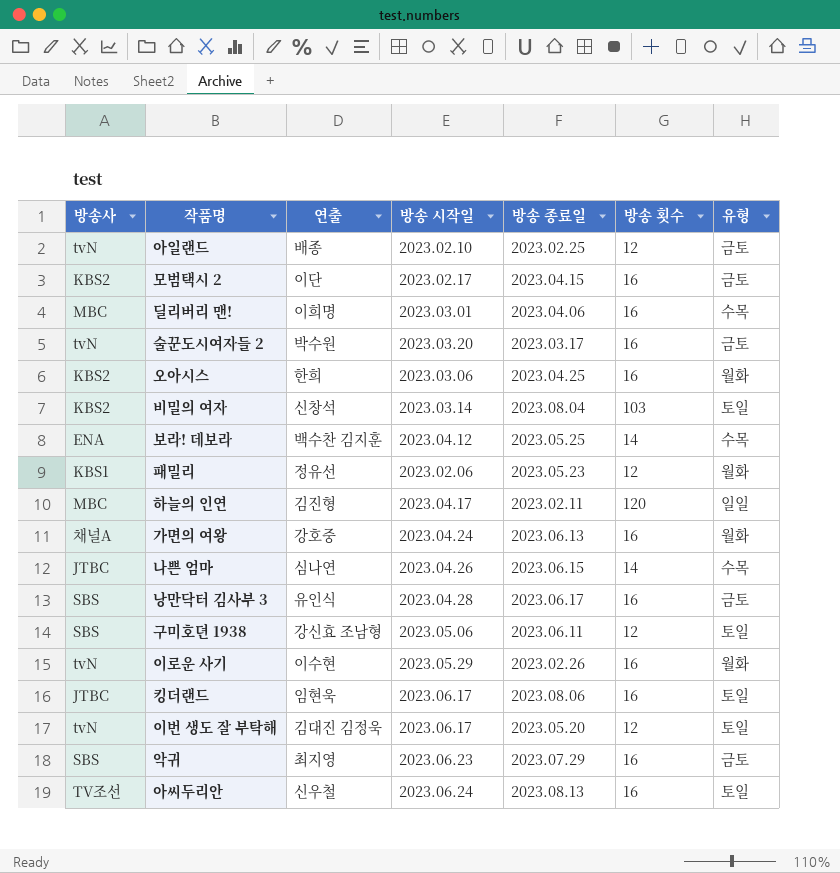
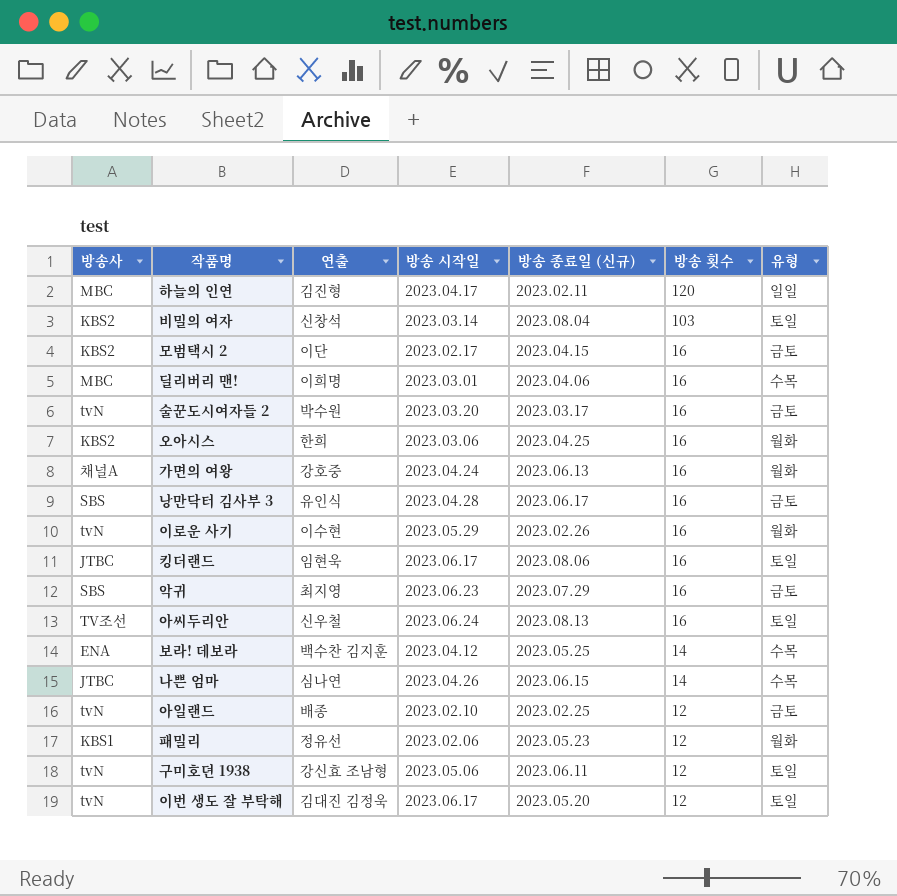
row order: none -> 방송 횟수 descending
column name: 방송 종료일 -> 방송 종료일 (신규)
구미호뎐 1938 | 방송사: SBS -> tvN

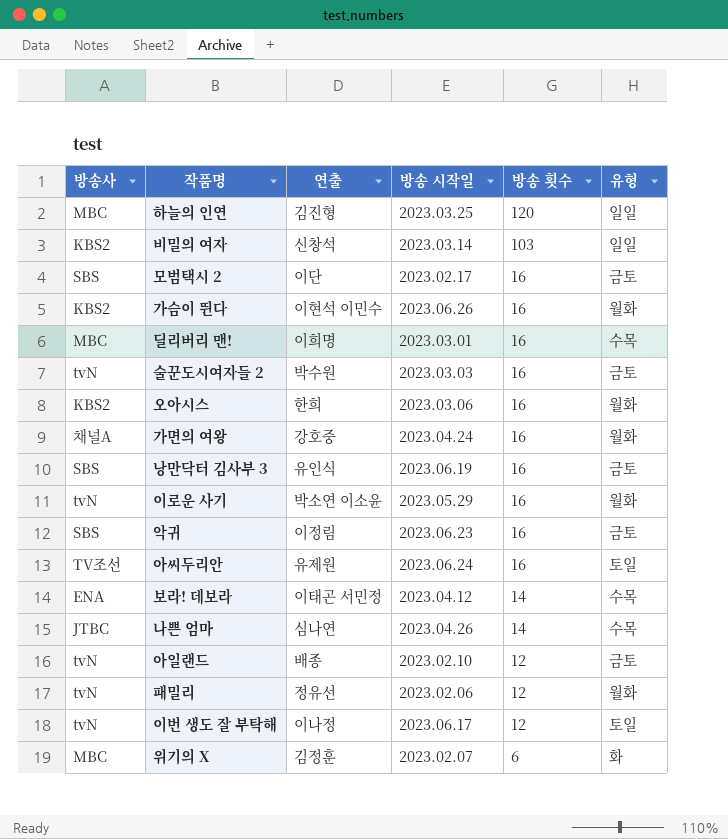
column 방송 종료일 (신규) | position: 5 -> none
row 킹더랜드: JTBC | 임현욱 | 2023.06.17 | 2023.08.06 | 16 | 토일 -> none
row 구미호뎐 1938: tvN | 강신효 조남형 | 2023.05.06 | 2023.06.11 | 12 | 토일 -> none
하늘의 인연 | 방송 시작일: 2023.04.17 -> 2023.03.25
비밀의 여자 | 유형: 토일 -> 일일
모범택시 2 | 방송사: KBS2 -> SBS
row 가슴이 뛴다: none -> KBS2 | 이현석 이민수 | 2023.06.26 | 16 | 월화
술꾼도시여자들 2 | 방송 시작일: 2023.03.20 -> 2023.03.03
낭만닥터 김사부 3 | 방송 시작일: 2023.04.28 -> 2023.06.19
이로운 사기 | 연출: 이수현 -> 박소연 이소윤
악귀 | 연출: 최지영 -> 이정림
아씨두리안 | 연출: 신우철 -> 유제원
보라! 데보라 | 연출: 백수찬 김지훈 -> 이태곤 서민정
패밀리 | 방송사: KBS1 -> tvN
이번 생도 잘 부탁해 | 연출: 김대진 김정욱 -> 이나정
row 위기의 X: none -> MBC | 김정훈 | 2023.02.07 | 6 | 화

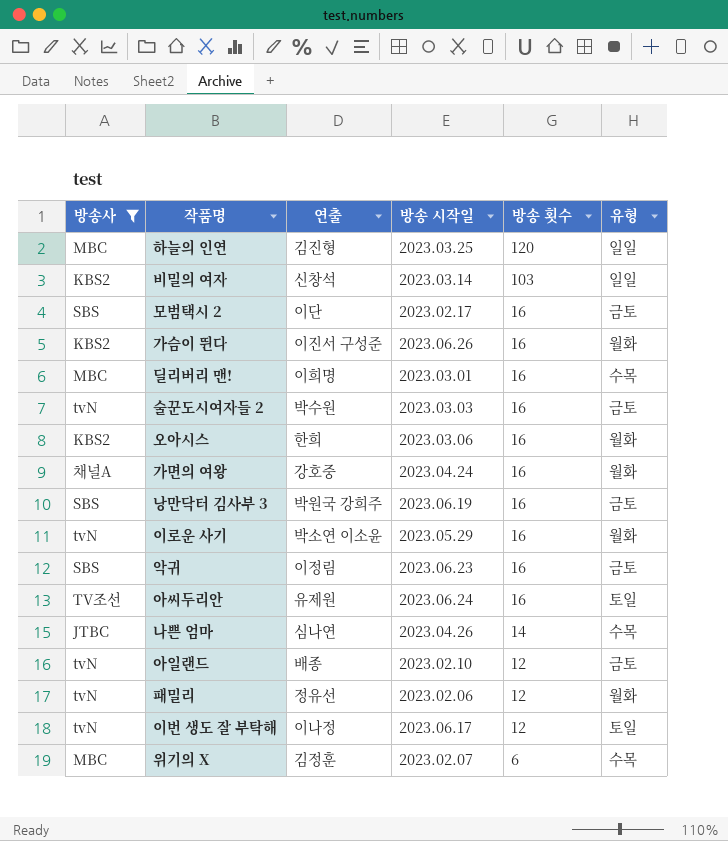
filter: none -> 방송사 != ENA
가슴이 뛴다 | 연출: 이현석 이민수 -> 이진서 구성준
낭만닥터 김사부 3 | 연출: 유인식 -> 박원국 강희주
위기의 X | 유형: 화 -> 수목

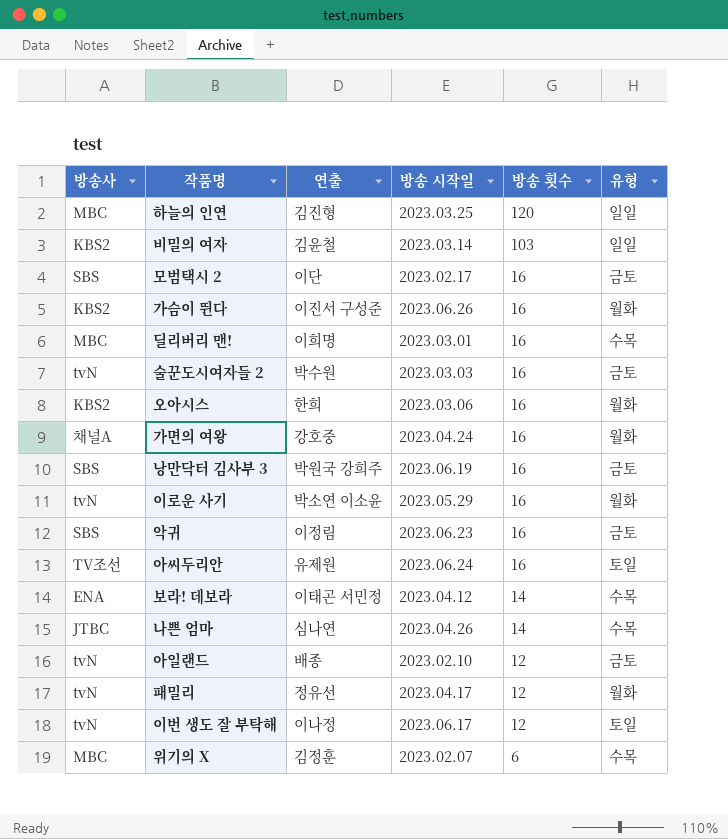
filter: 방송사 != ENA -> none
비밀의 여자 | 연출: 신창석 -> 김윤철
패밀리 | 방송 시작일: 2023.02.06 -> 2023.04.17

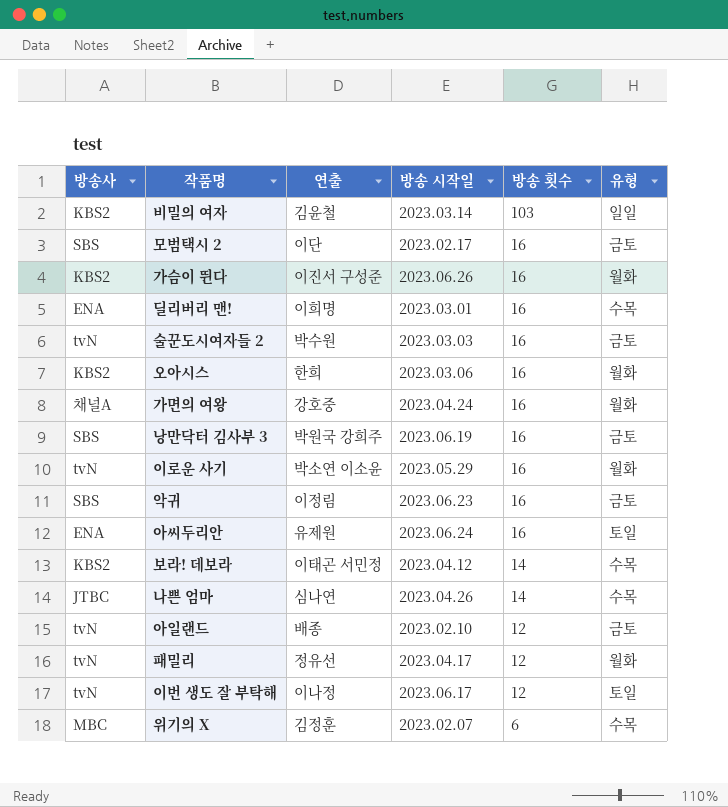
row 하늘의 인연: MBC | 김진형 | 2023.03.25 | 120 | 일일 -> none
딜리버리 맨! | 방송사: MBC -> ENA
아씨두리안 | 방송사: TV조선 -> ENA
보라! 데보라 | 방송사: ENA -> KBS2

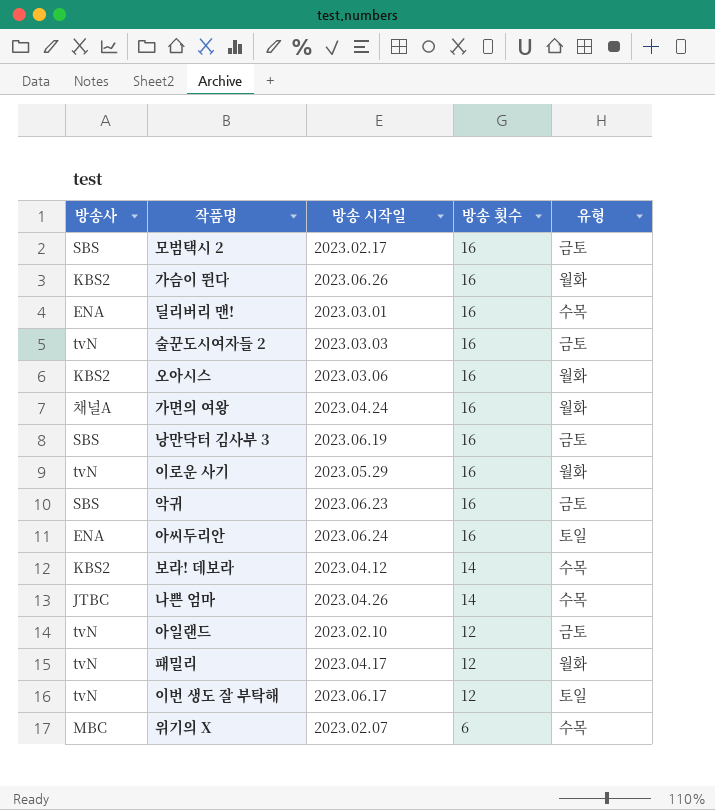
column 연출 | position: 3 -> none
row 비밀의 여자: KBS2 | 김윤철 | 2023.03.14 | 103 | 일일 -> none

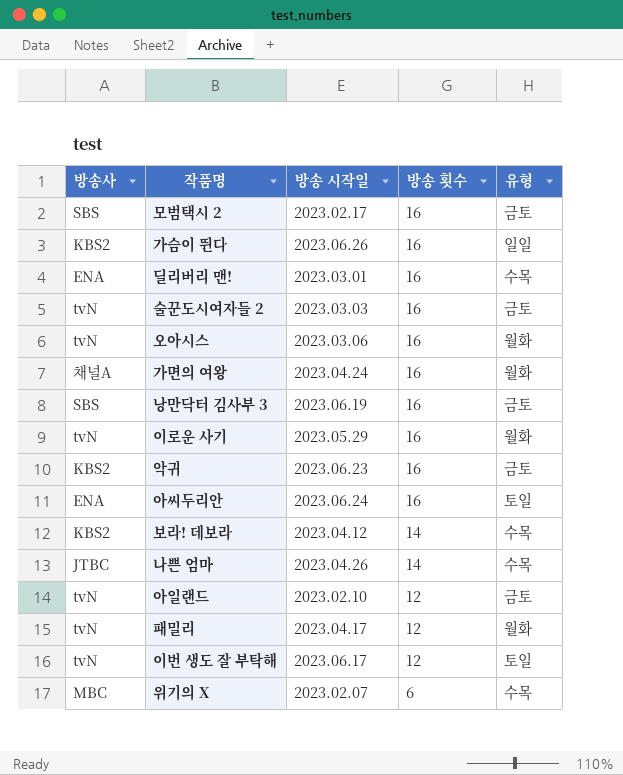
가슴이 뛴다 | 유형: 월화 -> 일일
오아시스 | 방송사: KBS2 -> tvN
악귀 | 방송사: SBS -> KBS2

